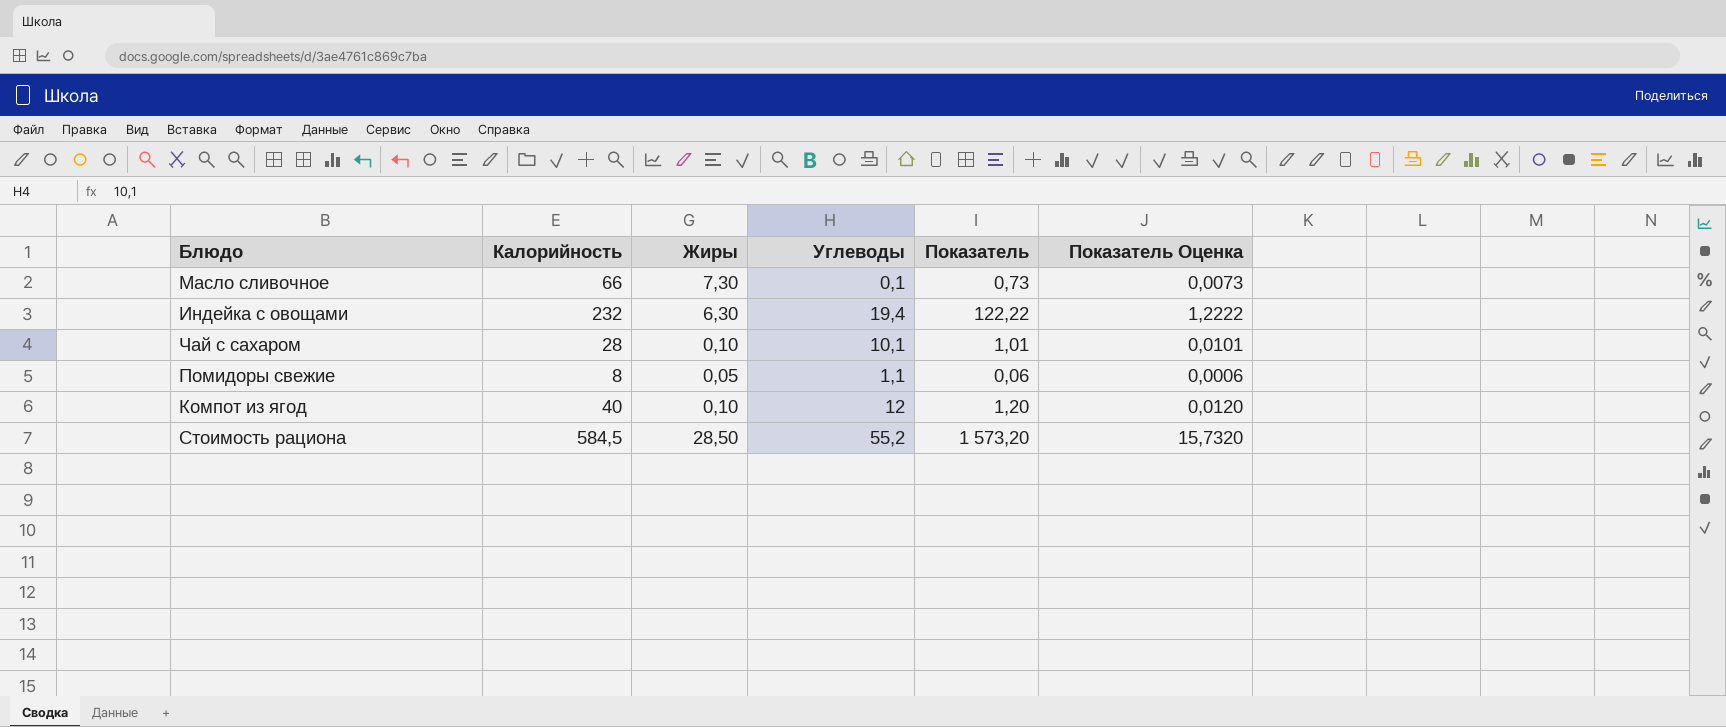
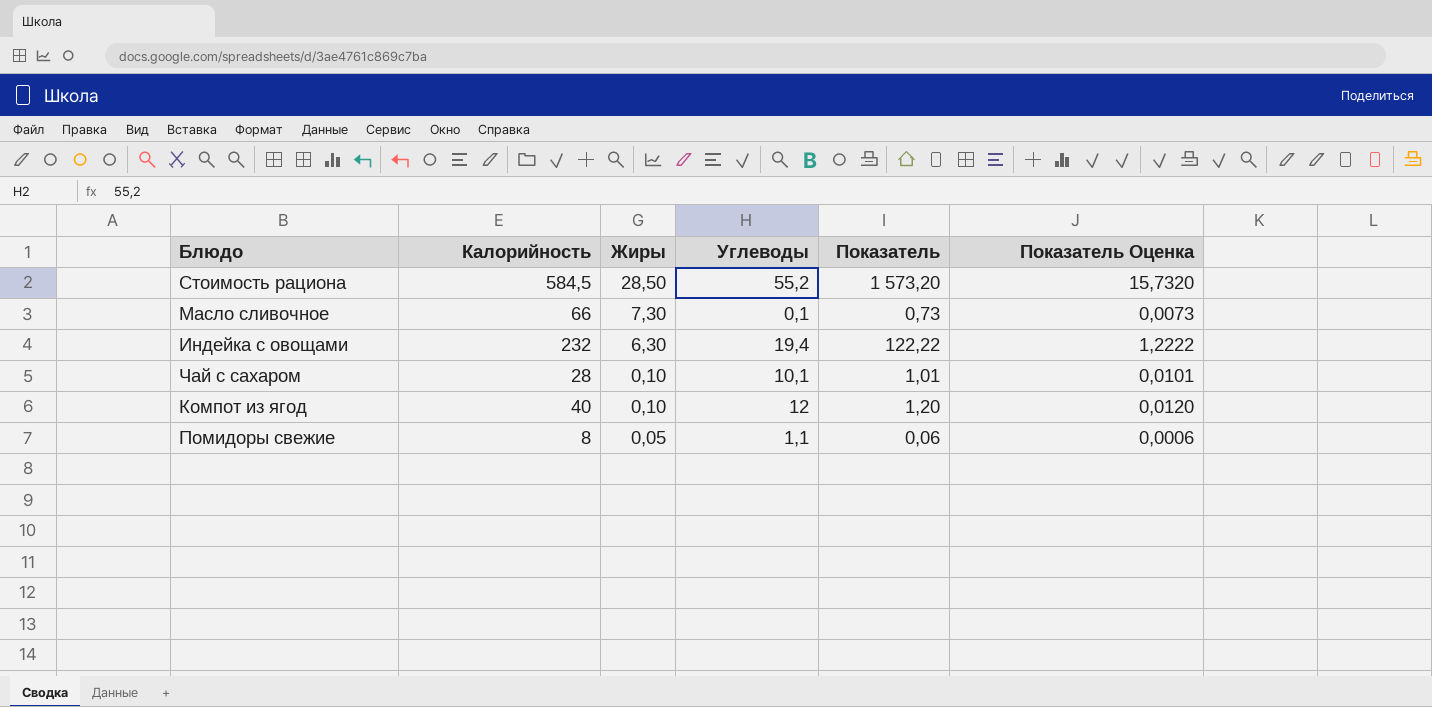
row order: none -> Жиры descending

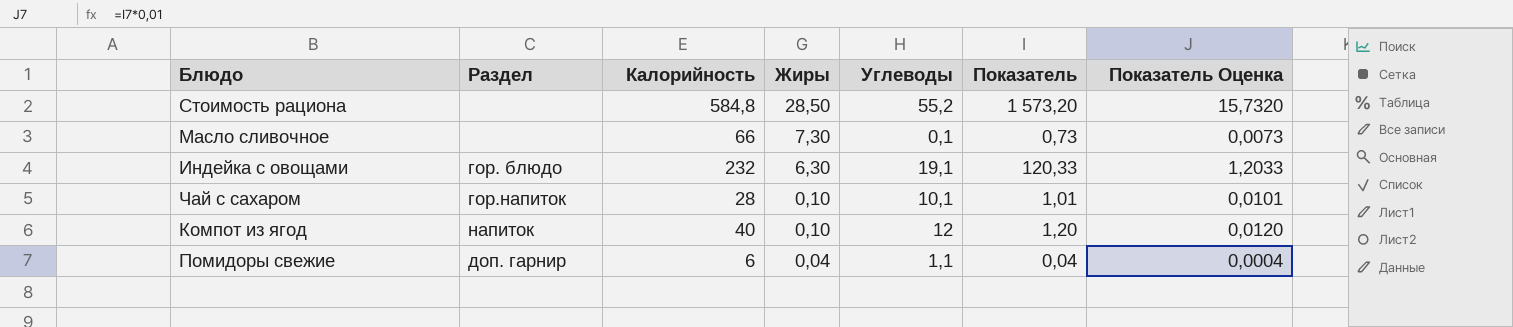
column Раздел | position: none -> 2
Стоимость рациона | Калорийность: 584,5 -> 584,8
Индейка с овощами | Углеводы: 19,4 -> 19,1
Индейка с овощами | Показатель: 122,22 -> 120,33
Индейка с овощами | Показатель Оценка: 1,2222 -> 1,2033
Помидоры свежие | Калорийность: 8 -> 6
Помидоры свежие | Жиры: 0,05 -> 0,04
Помидоры свежие | Показатель: 0,06 -> 0,04
Помидоры свежие | Показатель Оценка: 0,0006 -> 0,0004

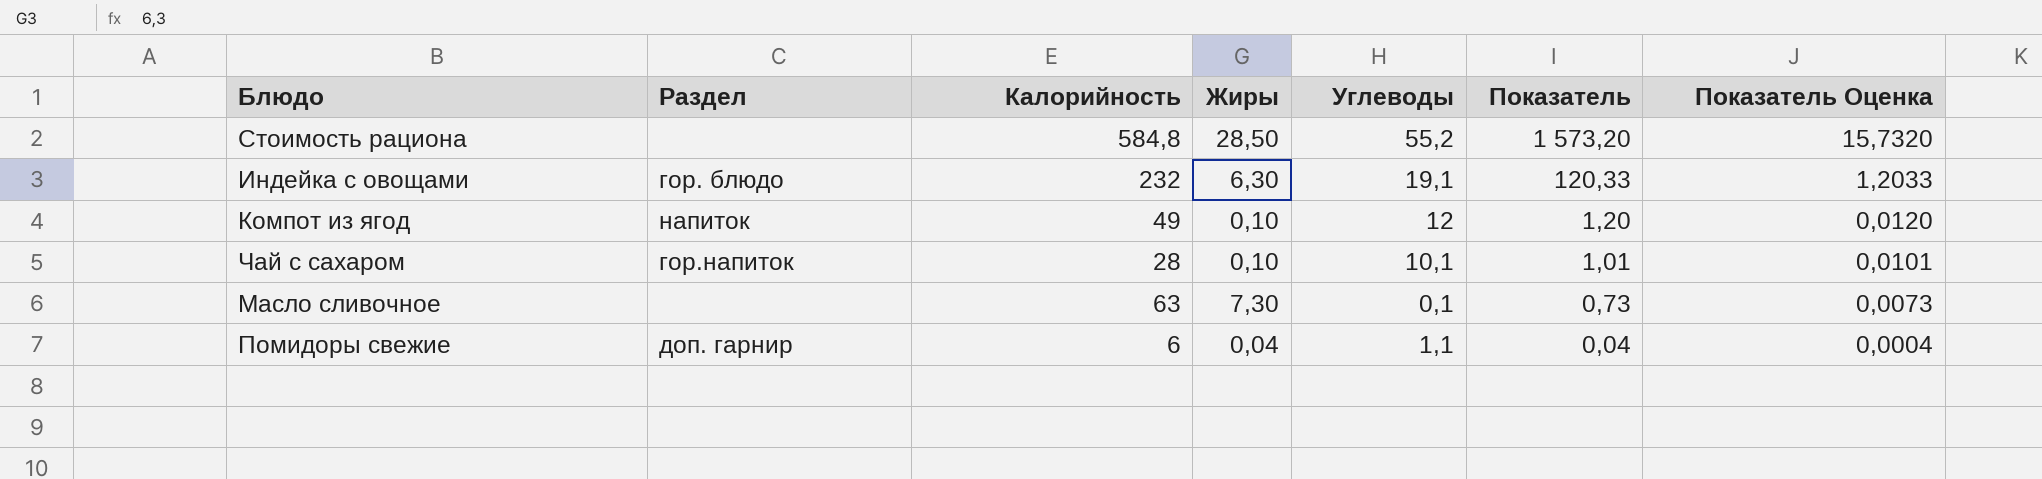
row order: Жиры descending -> Показатель descending
Компот из ягод | Калорийность: 40 -> 49
Масло сливочное | Калорийность: 66 -> 63

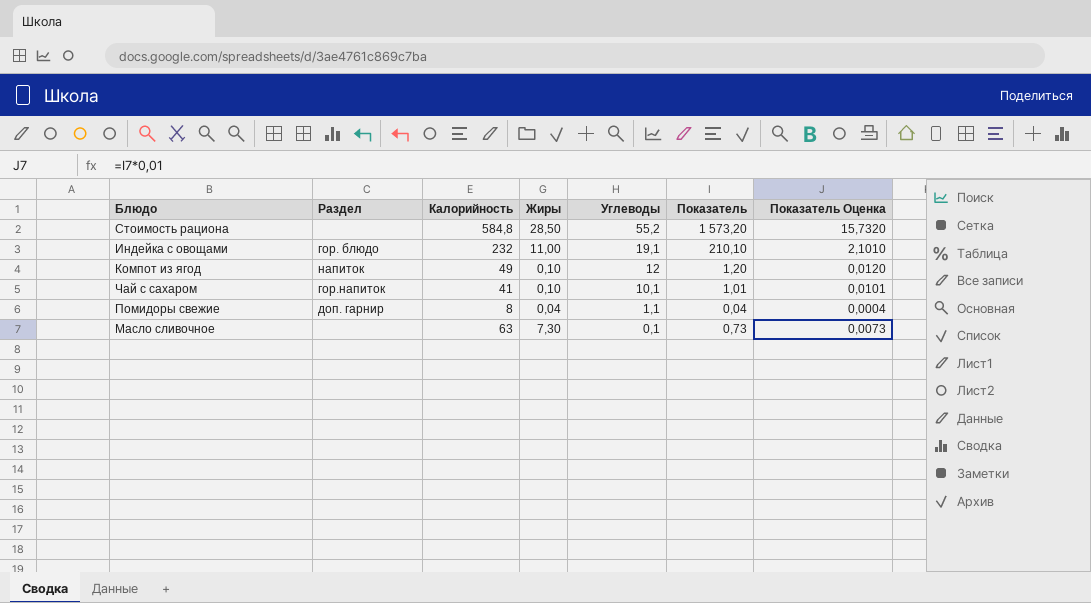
row order: Показатель descending -> Углеводы descending
Индейка с овощами | Жиры: 6,30 -> 11,00
Индейка с овощами | Показатель: 120,33 -> 210,10
Индейка с овощами | Показатель Оценка: 1,2033 -> 2,1010
Чай с сахаром | Калорийность: 28 -> 41
Помидоры свежие | Калорийность: 6 -> 8

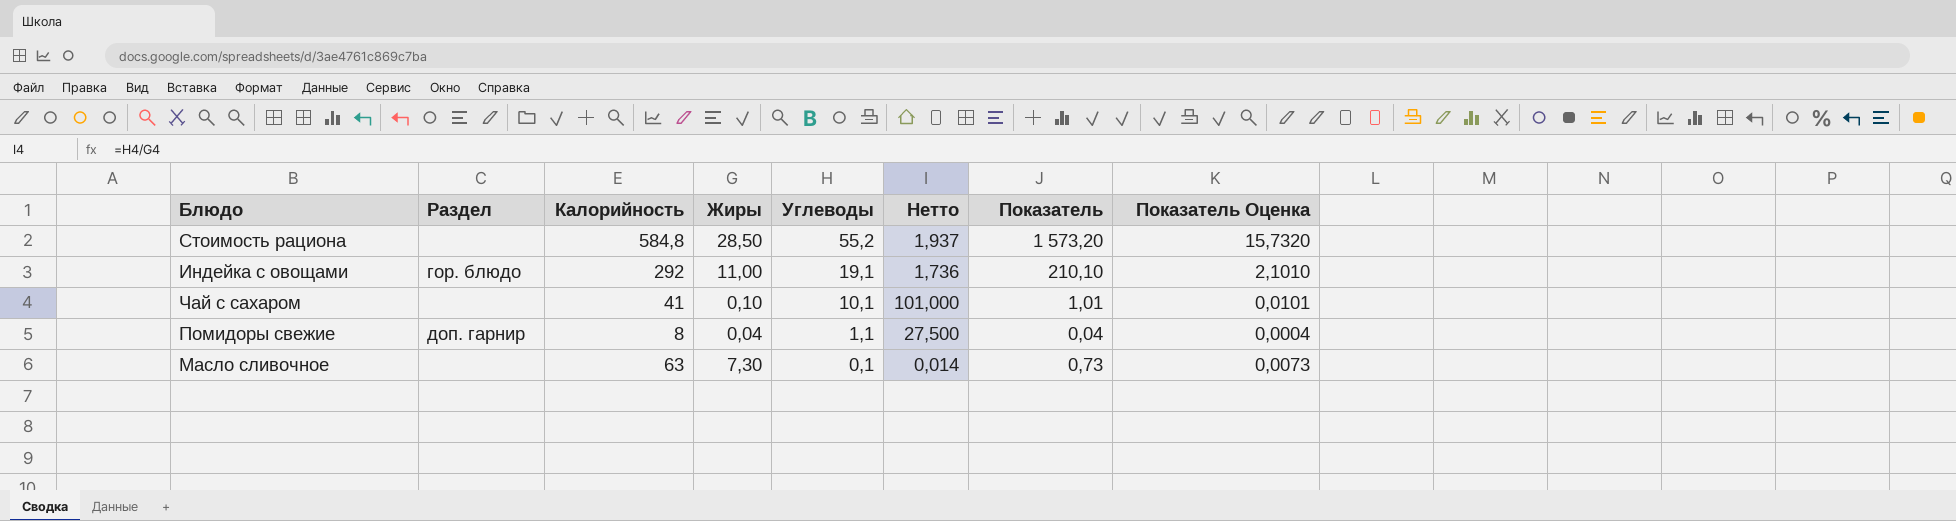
column Нетто | formula: none -> [Углеводы] / [Жиры]
row Компот из ягод: напиток | 49 | 0,10 | 12 | 1,20 | 0,0120 -> none
Индейка с овощами | Калорийность: 232 -> 292
Чай с сахаром | Раздел: гор.напиток -> none

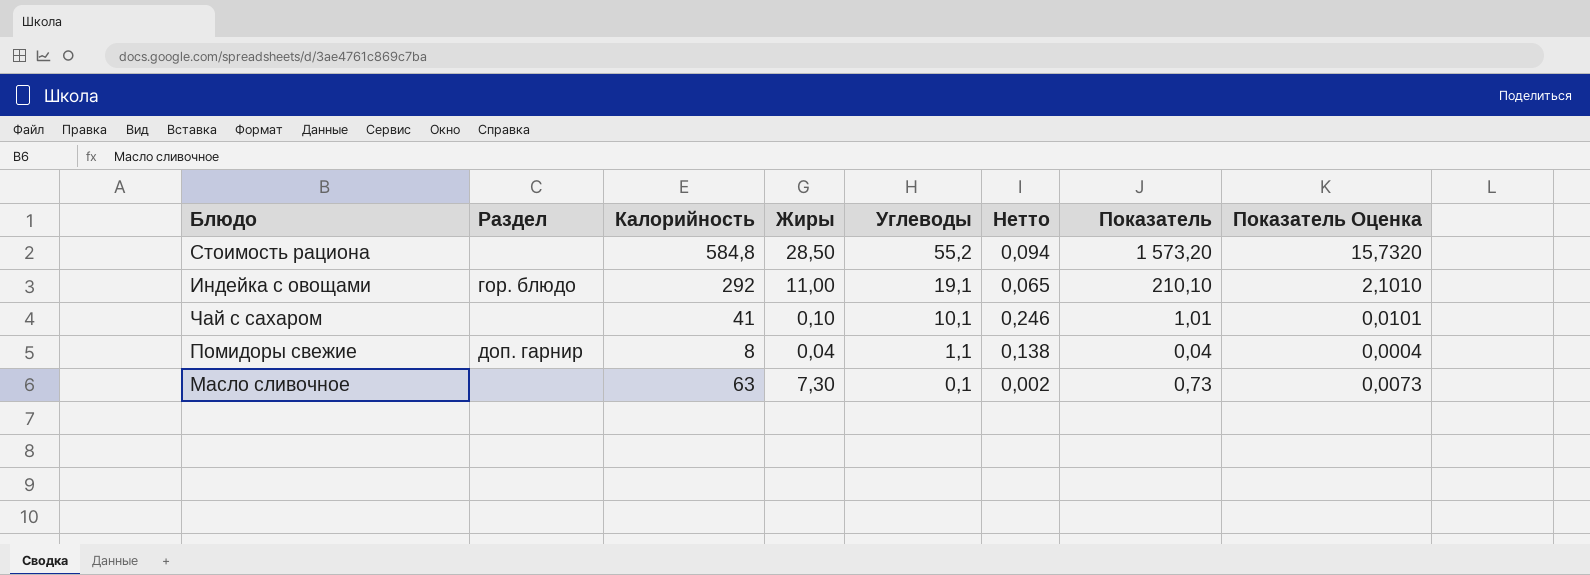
column Нетто | formula: [Углеводы] / [Жиры] -> [Углеводы] / [Калорийность]

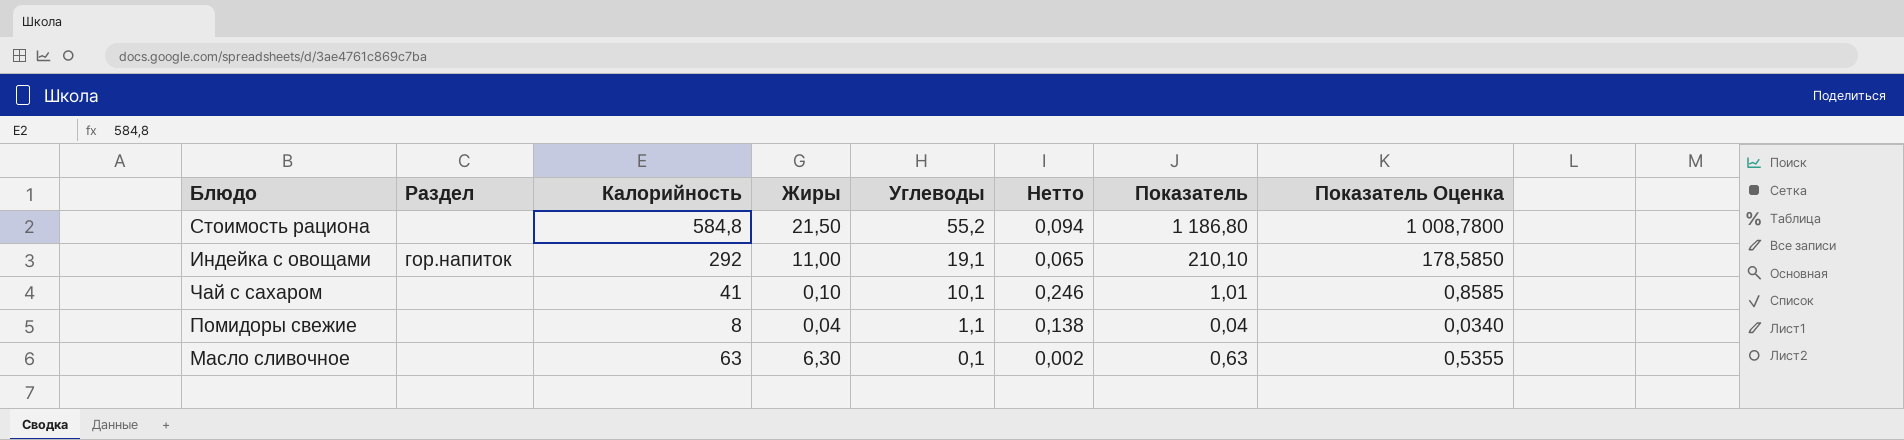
column Показатель Оценка | formula: [Показатель] * 0,01 -> [Показатель] * 0,85
Стоимость рациона | Жиры: 28,50 -> 21,50
Стоимость рациона | Показатель: 1 573,20 -> 1 186,80
Индейка с овощами | Раздел: гор. блюдо -> гор.напиток
Помидоры свежие | Раздел: доп. гарнир -> none
Масло сливочное | Жиры: 7,30 -> 6,30
Масло сливочное | Показатель: 0,73 -> 0,63

